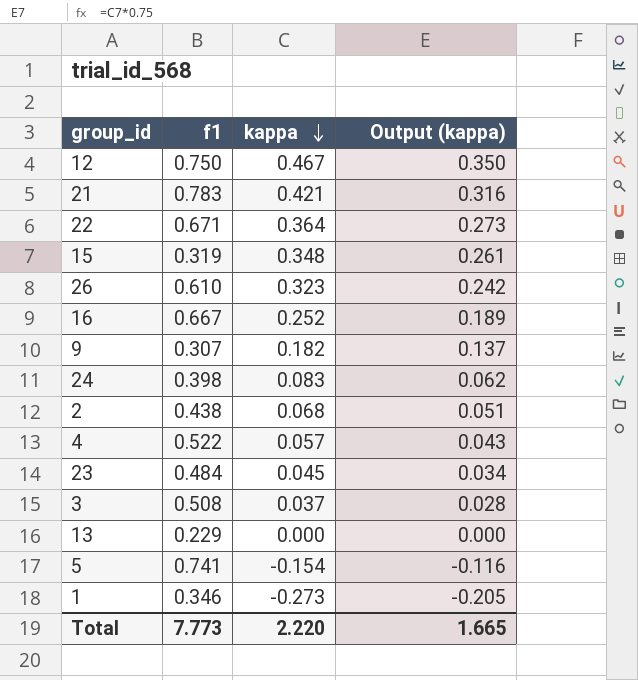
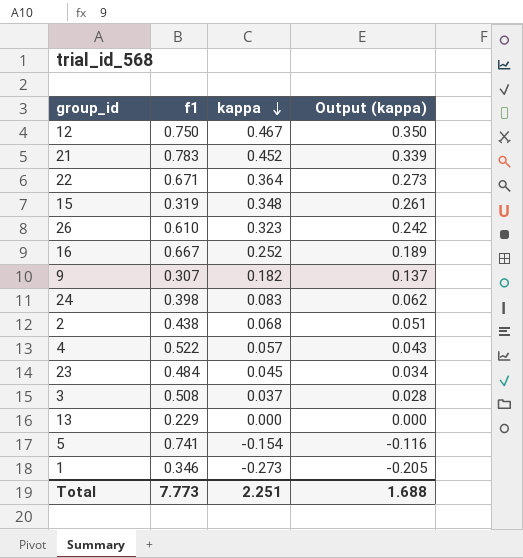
21 | kappa: 0.421 -> 0.452
21 | Output (kappa): 0.316 -> 0.339
Total | kappa: 2.220 -> 2.251
Total | Output (kappa): 1.665 -> 1.688

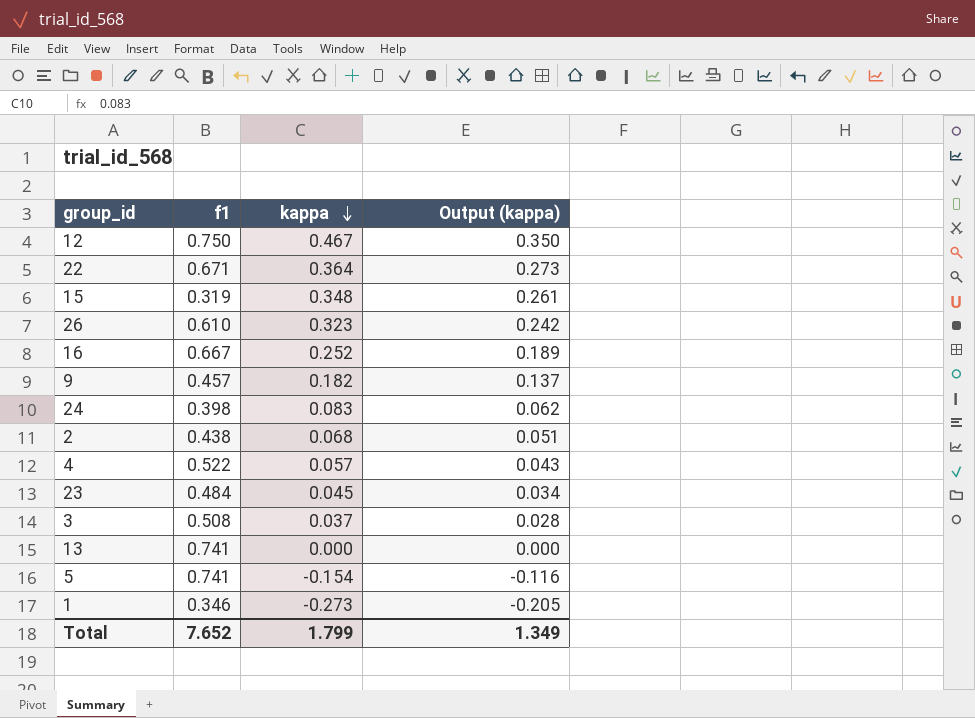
row 21: 0.783 | 0.452 | 0.339 -> none
9 | f1: 0.307 -> 0.457
13 | f1: 0.229 -> 0.741
Total | f1: 7.773 -> 7.652
Total | kappa: 2.251 -> 1.799
Total | Output (kappa): 1.688 -> 1.349

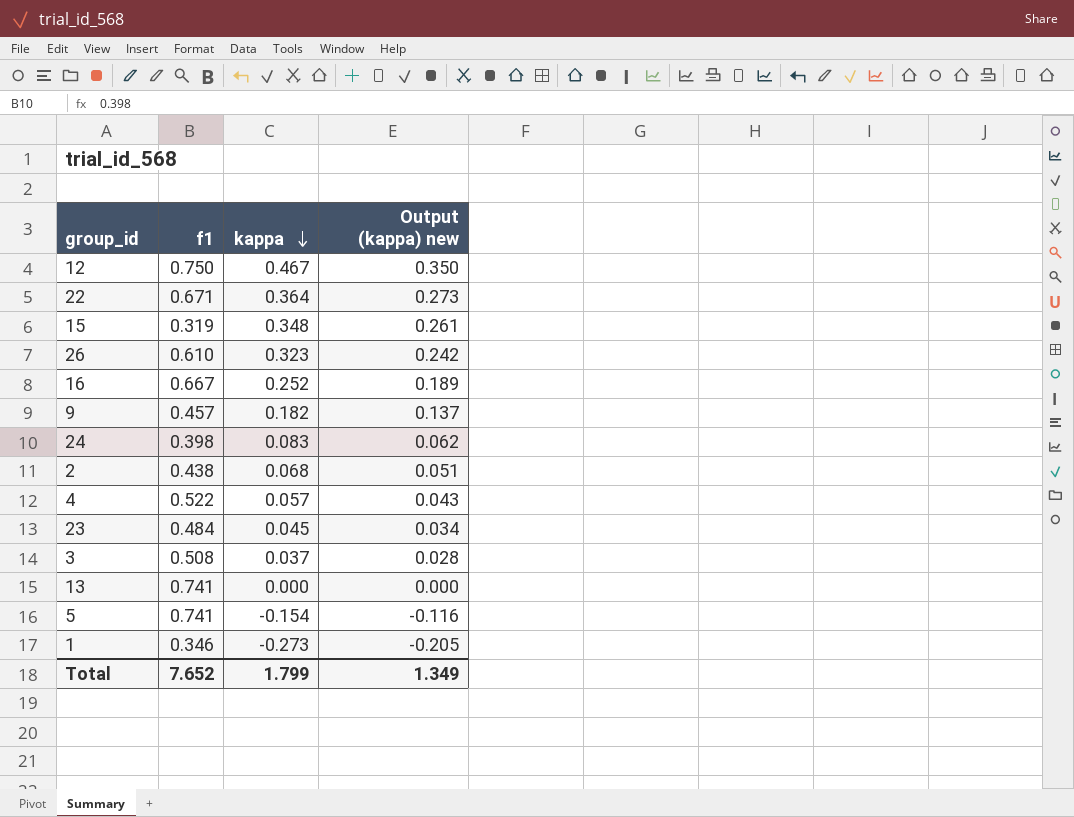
column name: Output (kappa) -> Output (kappa) new

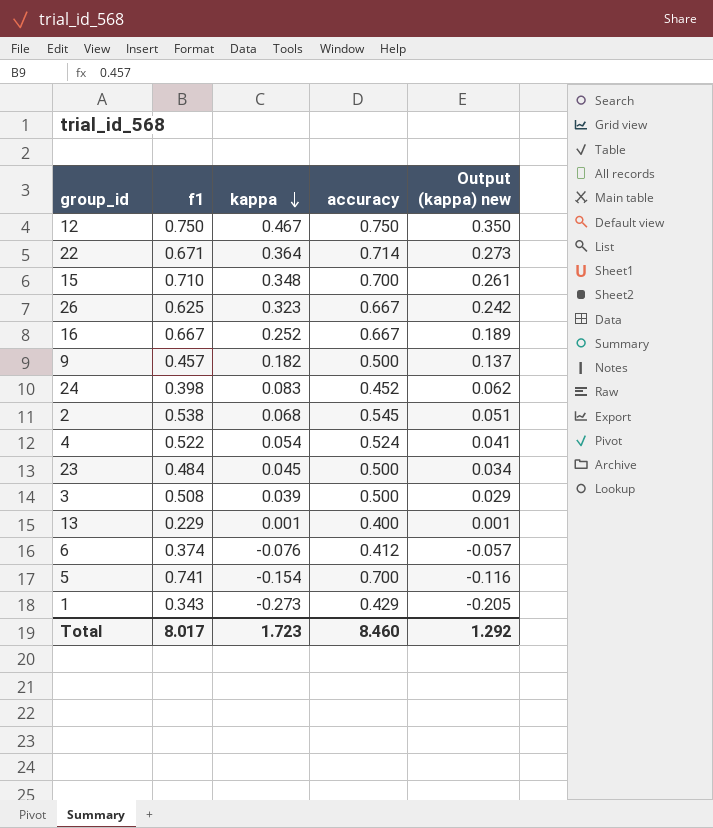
column accuracy | position: none -> 4
15 | f1: 0.319 -> 0.710
26 | f1: 0.610 -> 0.625
2 | f1: 0.438 -> 0.538
4 | kappa: 0.057 -> 0.054
4 | Output (kappa) new: 0.043 -> 0.041
3 | kappa: 0.037 -> 0.039
3 | Output (kappa) new: 0.028 -> 0.029
13 | f1: 0.741 -> 0.229
13 | kappa: 0.000 -> 0.001
13 | Output (kappa) new: 0.000 -> 0.001
row 6: none -> 0.374 | -0.076 | 0.412 | -0.057
1 | f1: 0.346 -> 0.343
Total | f1: 7.652 -> 8.017
Total | kappa: 1.799 -> 1.723
Total | Output (kappa) new: 1.349 -> 1.292

